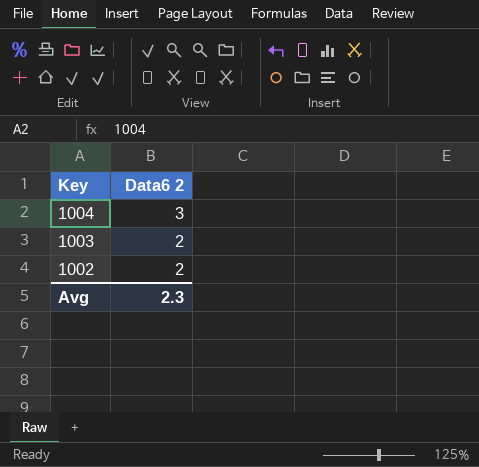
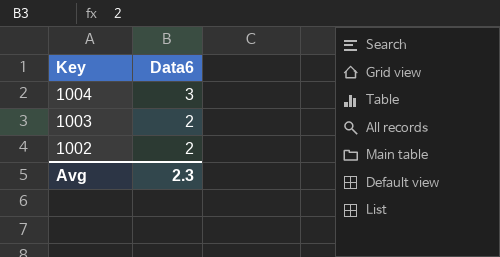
column name: Data6 2 -> Data6

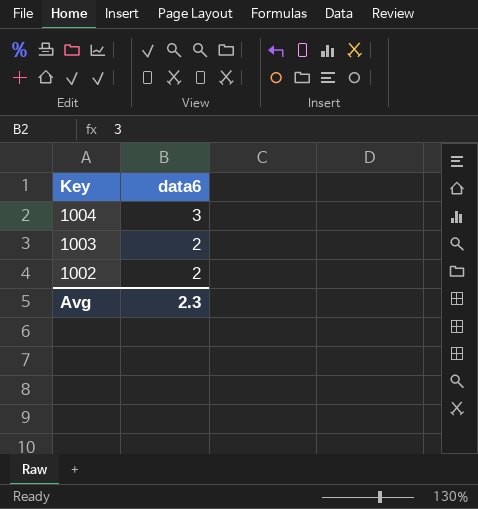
column name: Data6 -> data6

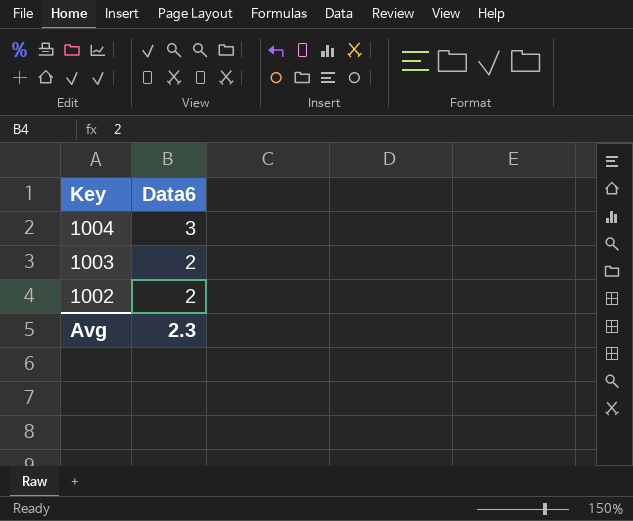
column name: data6 -> Data6

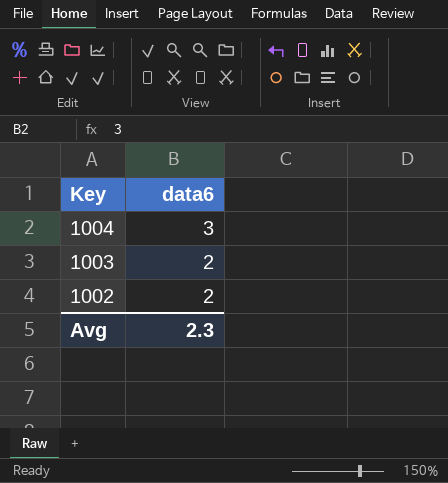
column name: Data6 -> data6

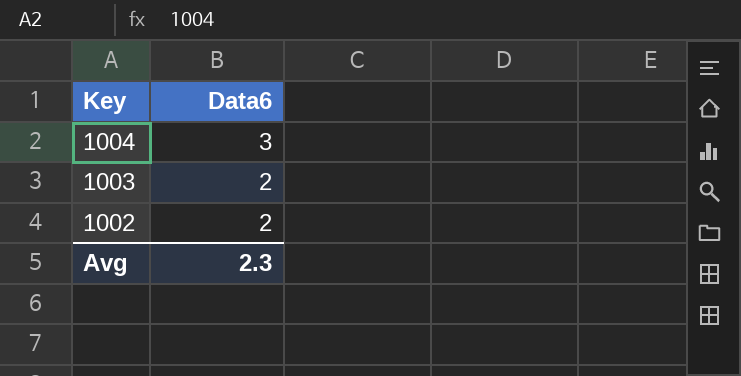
column name: data6 -> Data6

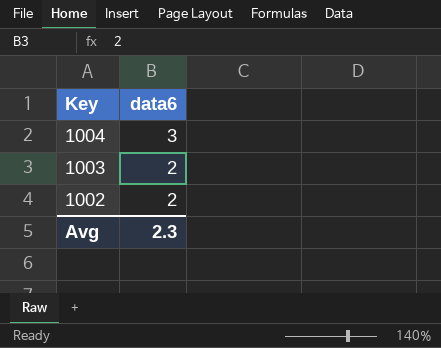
column name: Data6 -> data6

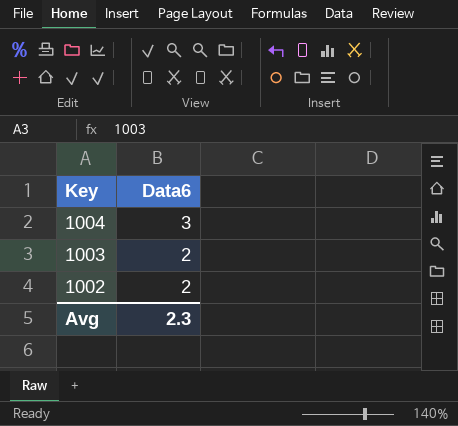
column name: data6 -> Data6

